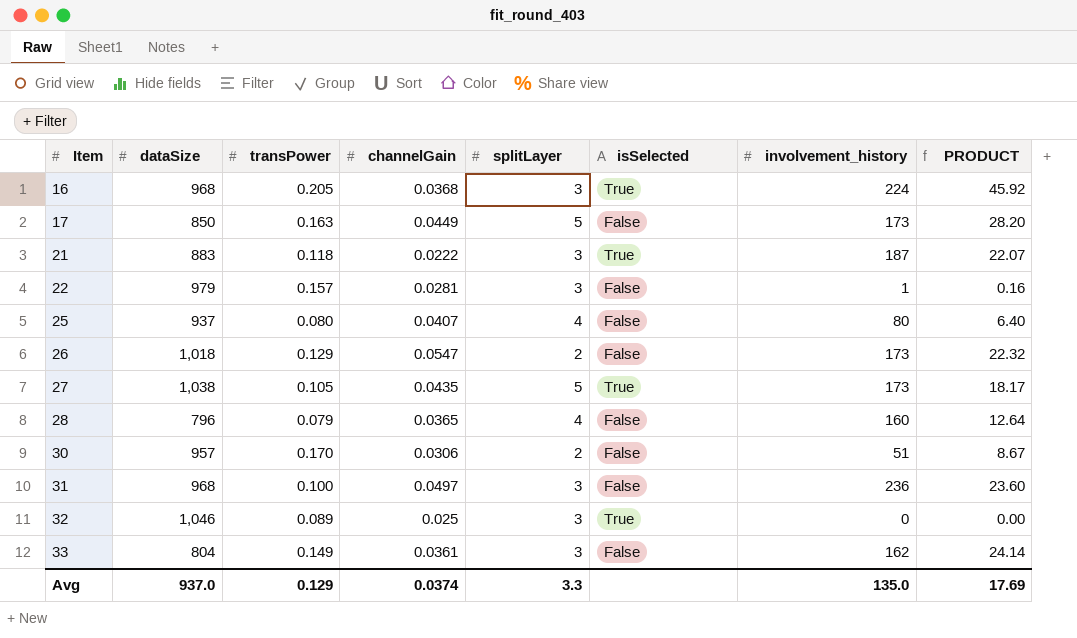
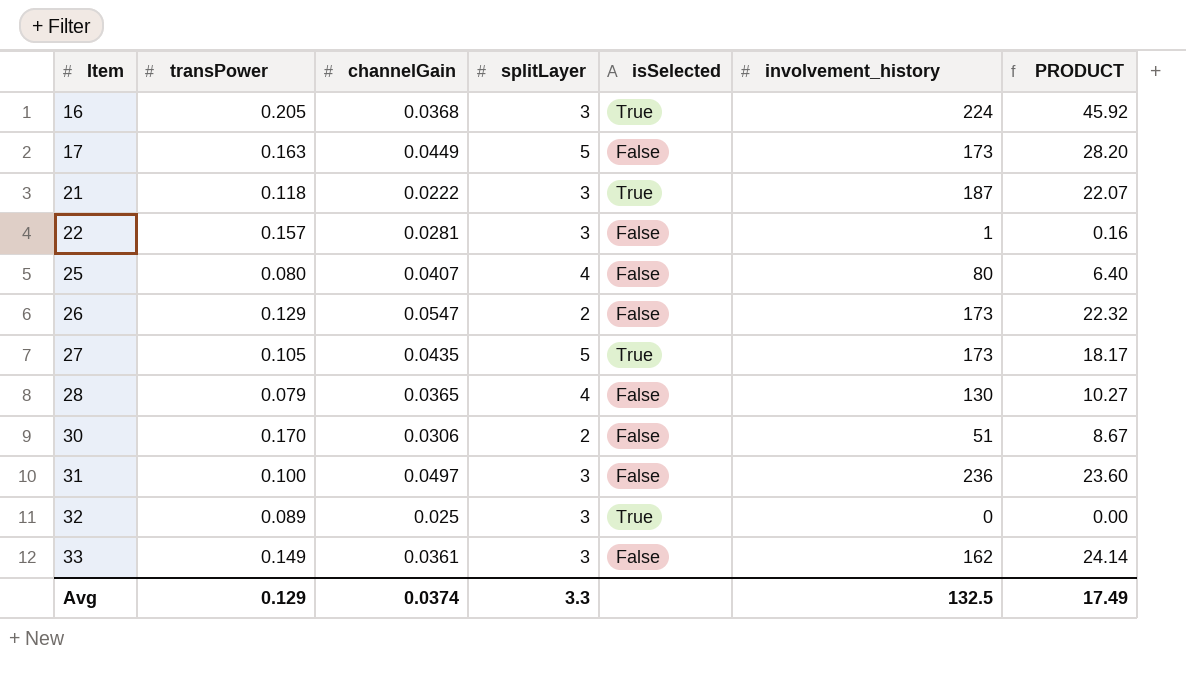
column dataSize | position: 2 -> none
28 | involvement_history: 160 -> 130
28 | PRODUCT: 12.64 -> 10.27
Avg | involvement_history: 135.0 -> 132.5
Avg | PRODUCT: 17.69 -> 17.49

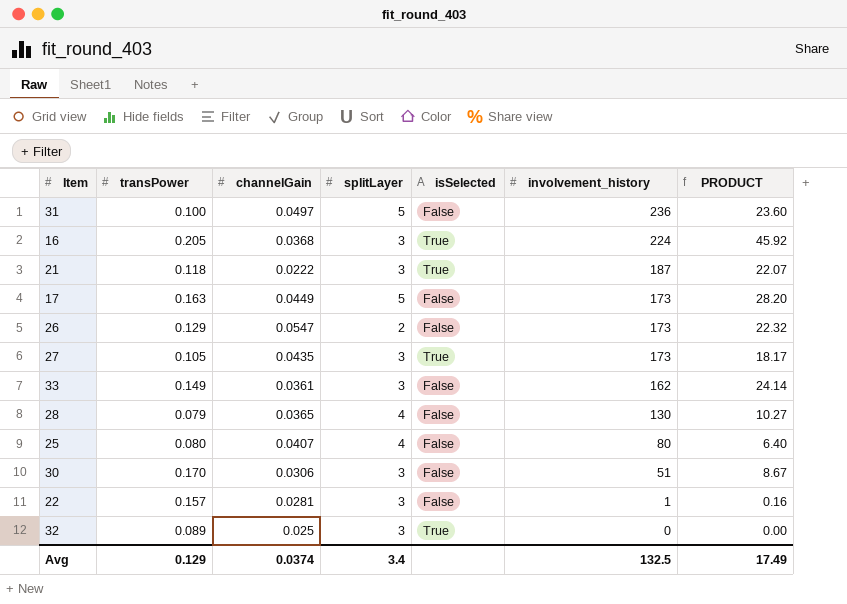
row order: Item ascending -> involvement_history descending
31 | splitLayer: 3 -> 5
27 | splitLayer: 5 -> 3
30 | splitLayer: 2 -> 3
Avg | splitLayer: 3.3 -> 3.4

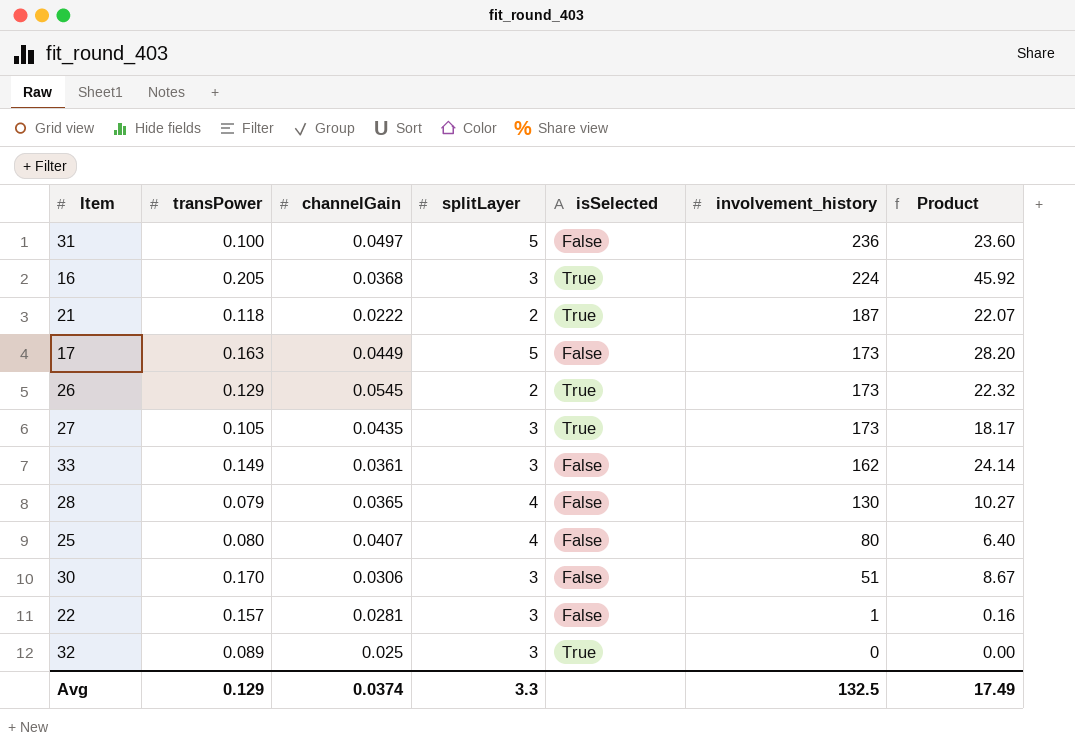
column name: PRODUCT -> Product
21 | splitLayer: 3 -> 2
26 | channelGain: 0.0547 -> 0.0545
26 | isSelected: False -> True
Avg | splitLayer: 3.4 -> 3.3

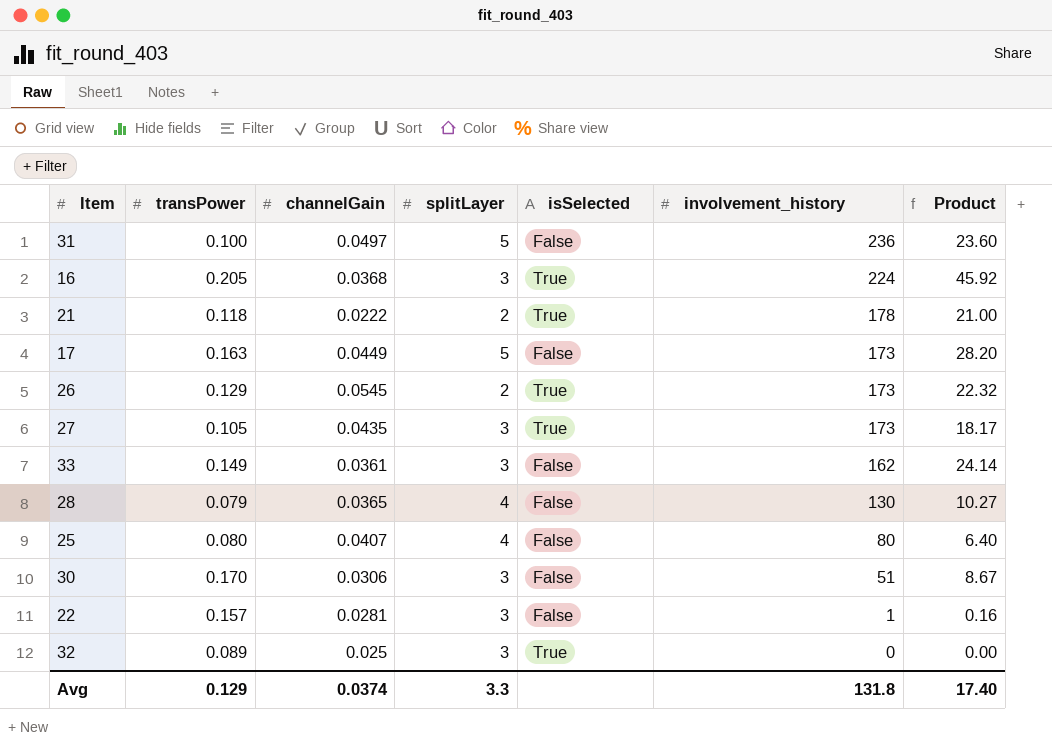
21 | involvement_history: 187 -> 178
21 | Product: 22.07 -> 21.00
Avg | involvement_history: 132.5 -> 131.8
Avg | Product: 17.49 -> 17.40

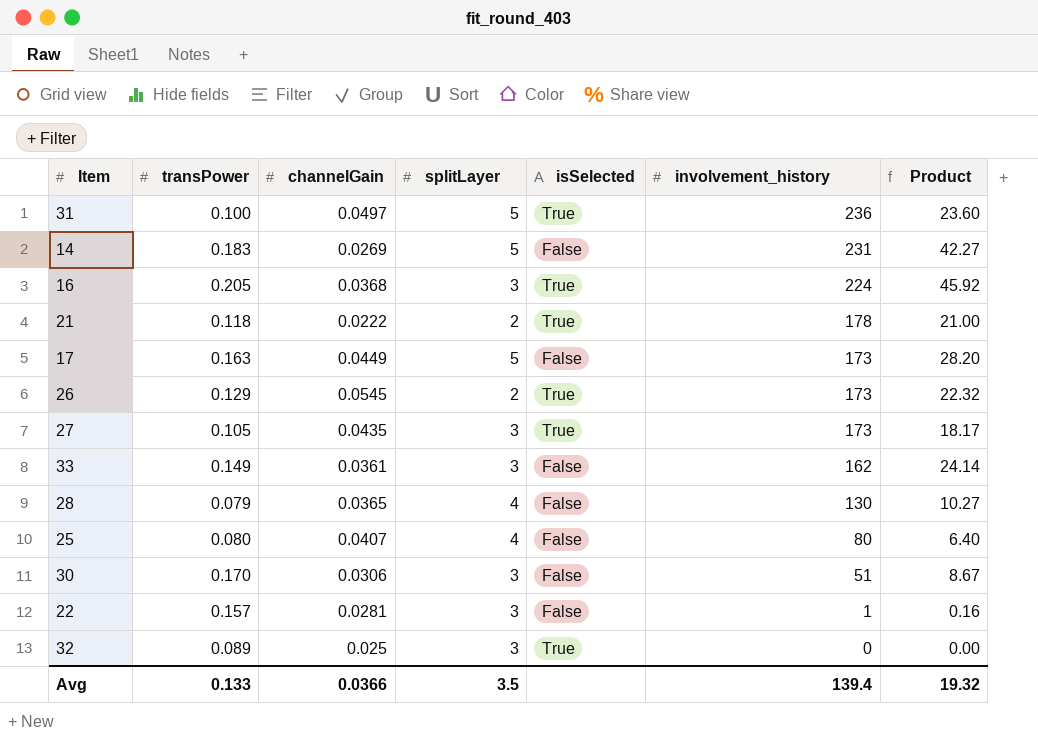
31 | isSelected: False -> True
row 14: none -> 0.183 | 0.0269 | 5 | False | 231 | 42.27
Avg | transPower: 0.129 -> 0.133
Avg | channelGain: 0.0374 -> 0.0366
Avg | splitLayer: 3.3 -> 3.5
Avg | involvement_history: 131.8 -> 139.4
Avg | Product: 17.40 -> 19.32

